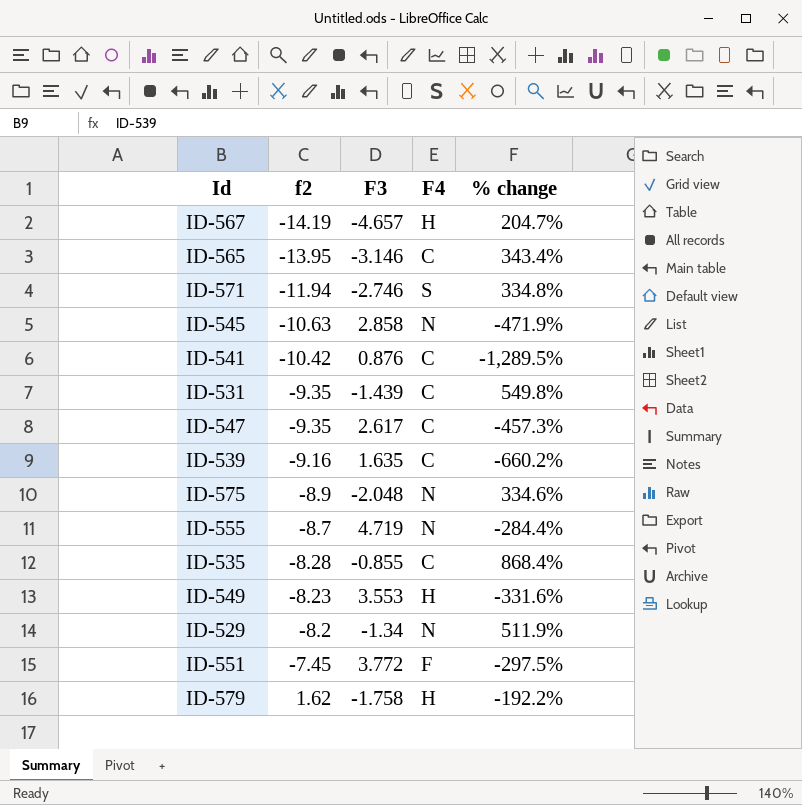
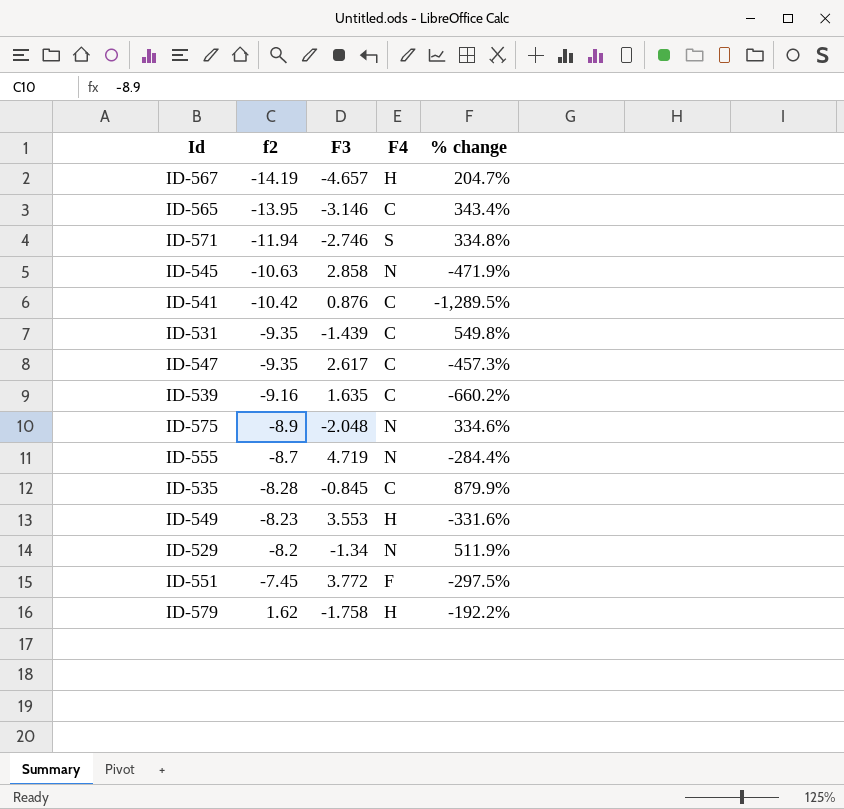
ID-535 | F3: -0.855 -> -0.845
ID-535 | % change: 868.4% -> 879.9%

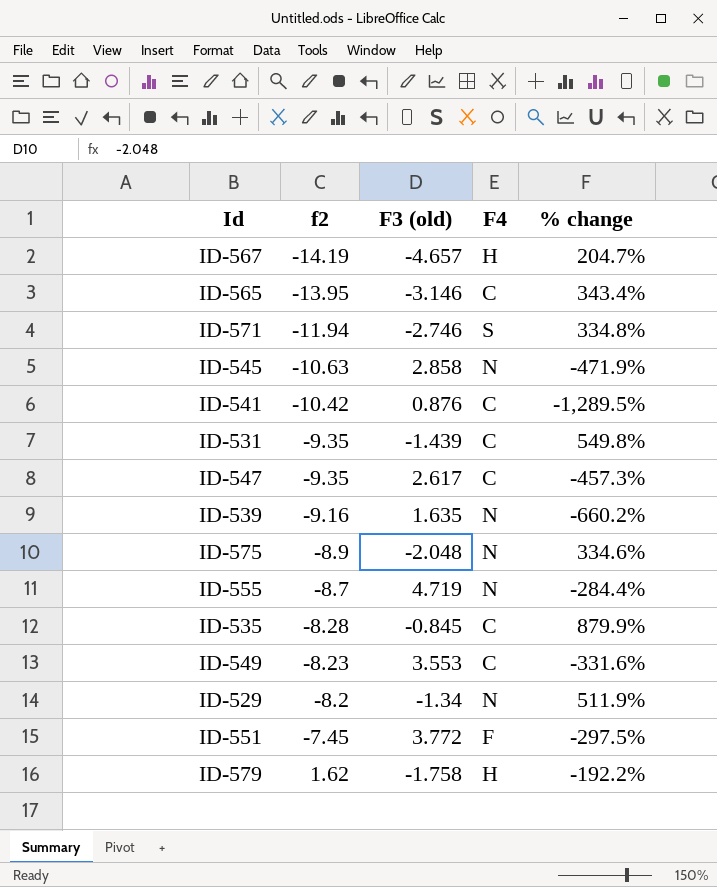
column name: F3 -> F3 (old)
ID-539 | F4: C -> N
ID-549 | F4: H -> C

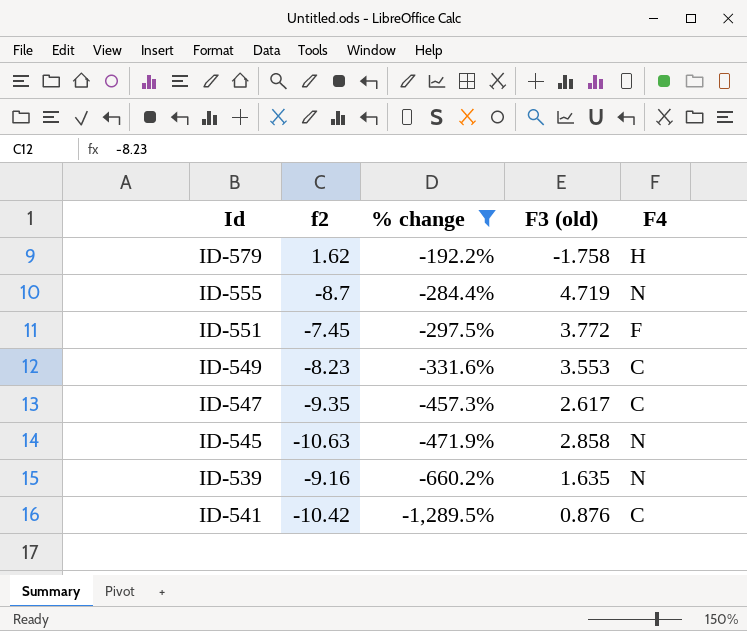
filter: none -> % change <= -192.2%
row order: f2 ascending -> % change descending
column % change | position: 5 -> 3

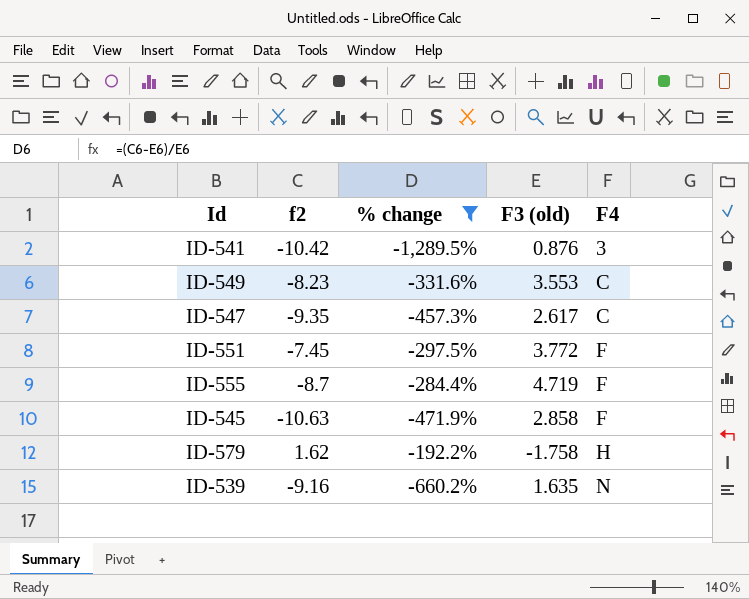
row order: % change descending -> F4 ascending
ID-541 | F4: C -> 3
ID-555 | F4: N -> F
ID-545 | F4: N -> F

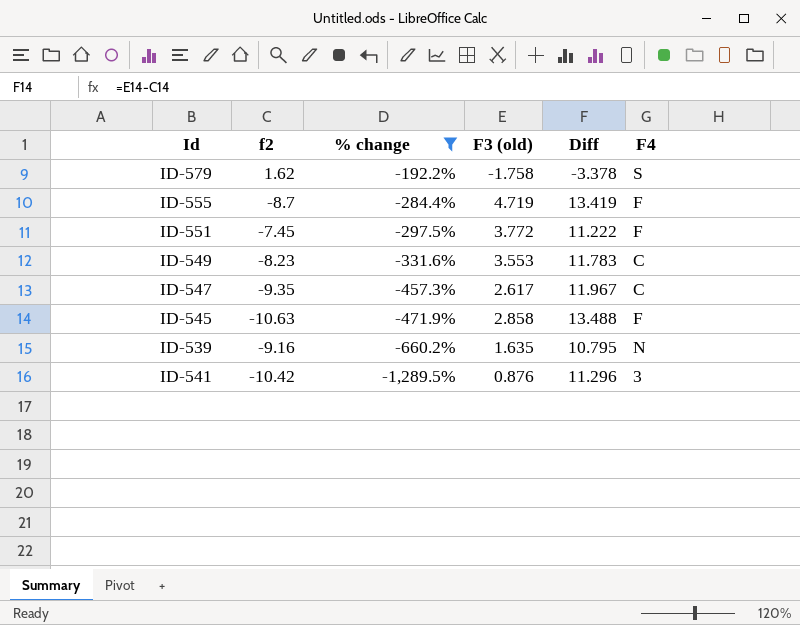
row order: F4 ascending -> % change descending
column Diff | formula: none -> [F3 (old)] - [f2]
ID-579 | F4: H -> S

